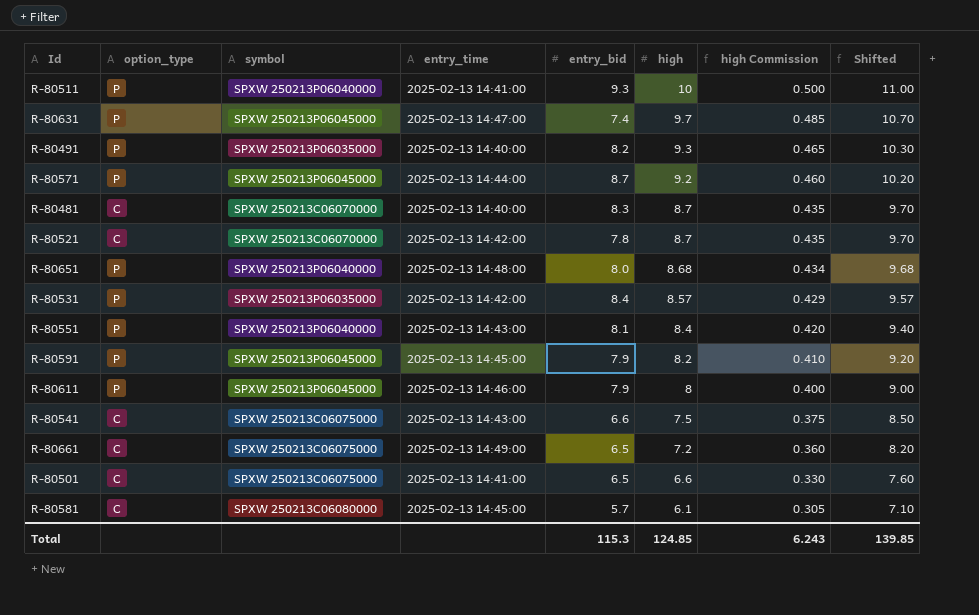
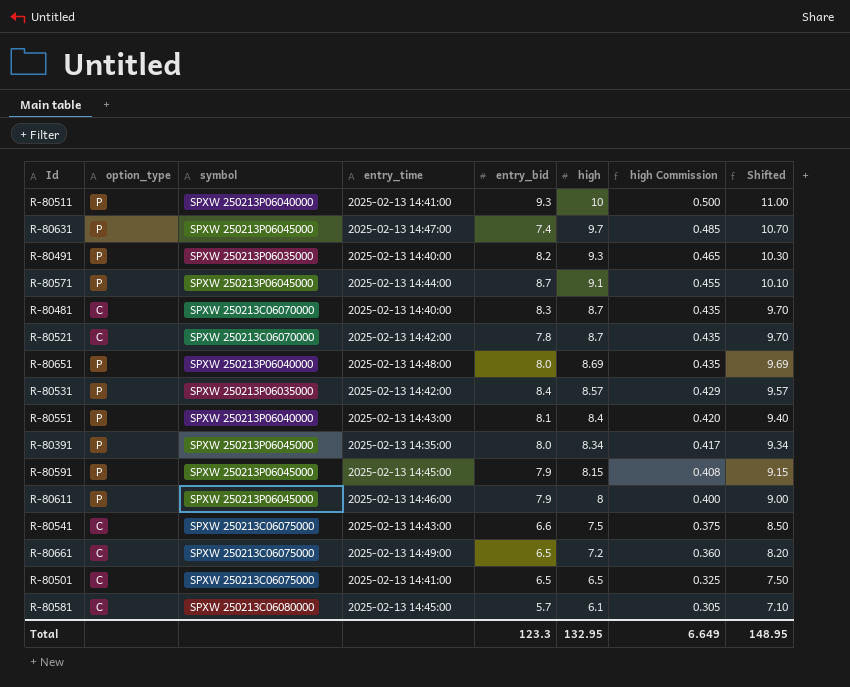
R-80571 | high: 9.2 -> 9.1
R-80571 | high Commission: 0.460 -> 0.455
R-80571 | Shifted: 10.20 -> 10.10
R-80651 | high: 8.68 -> 8.69
R-80651 | high Commission: 0.434 -> 0.435
R-80651 | Shifted: 9.68 -> 9.69
row R-80391: none -> P | SPXW 250213P06045000 | 2025-02-13 14:35:00 | 8.0 | 8.34 | 0.417 | 9.34
R-80591 | high: 8.2 -> 8.15
R-80591 | high Commission: 0.410 -> 0.408
R-80591 | Shifted: 9.20 -> 9.15
R-80501 | high: 6.6 -> 6.5
R-80501 | high Commission: 0.330 -> 0.325
R-80501 | Shifted: 7.60 -> 7.50
Total | entry_bid: 115.3 -> 123.3
Total | high: 124.85 -> 132.95
Total | high Commission: 6.243 -> 6.649
Total | Shifted: 139.85 -> 148.95

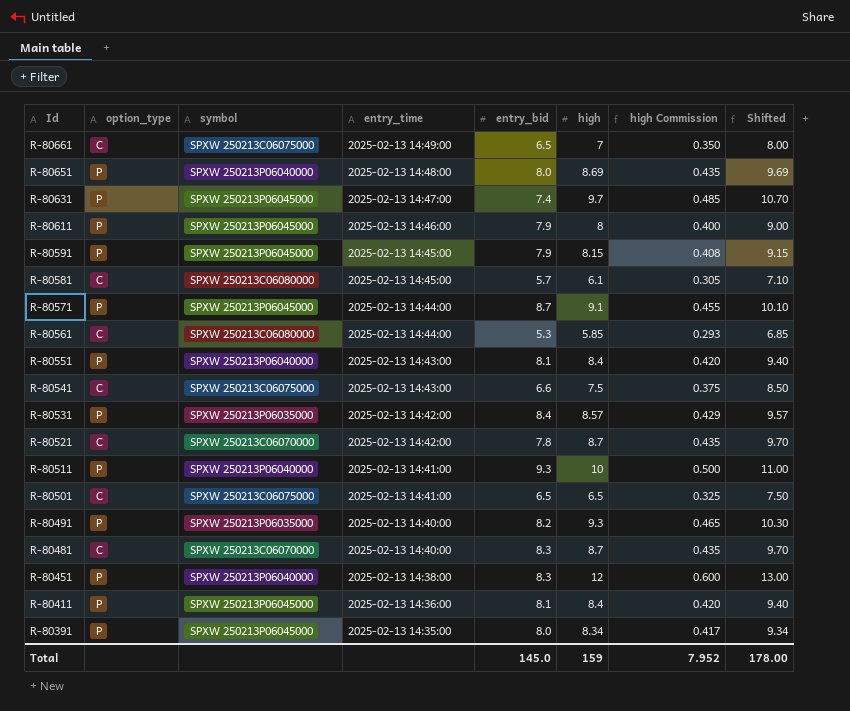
row order: high descending -> Id descending
R-80661 | high: 7.2 -> 7
R-80661 | high Commission: 0.360 -> 0.350
R-80661 | Shifted: 8.20 -> 8.00
row R-80561: none -> C | SPXW 250213C06080000 | 2025-02-13 14:44:00 | 5.3 | 5.85 | 0.293 | 6.85
row R-80451: none -> P | SPXW 250213P06040000 | 2025-02-13 14:38:00 | 8.3 | 12 | 0.600 | 13.00
row R-80411: none -> P | SPXW 250213P06045000 | 2025-02-13 14:36:00 | 8.1 | 8.4 | 0.420 | 9.40
Total | entry_bid: 123.3 -> 145.0
Total | high: 132.95 -> 159
Total | high Commission: 6.649 -> 7.952
Total | Shifted: 148.95 -> 178.00

